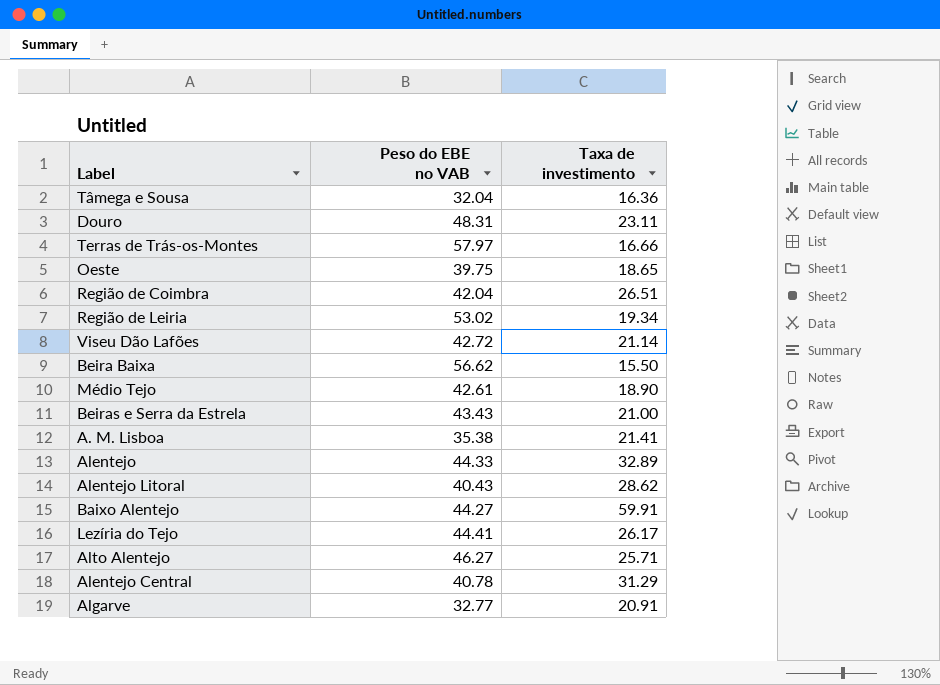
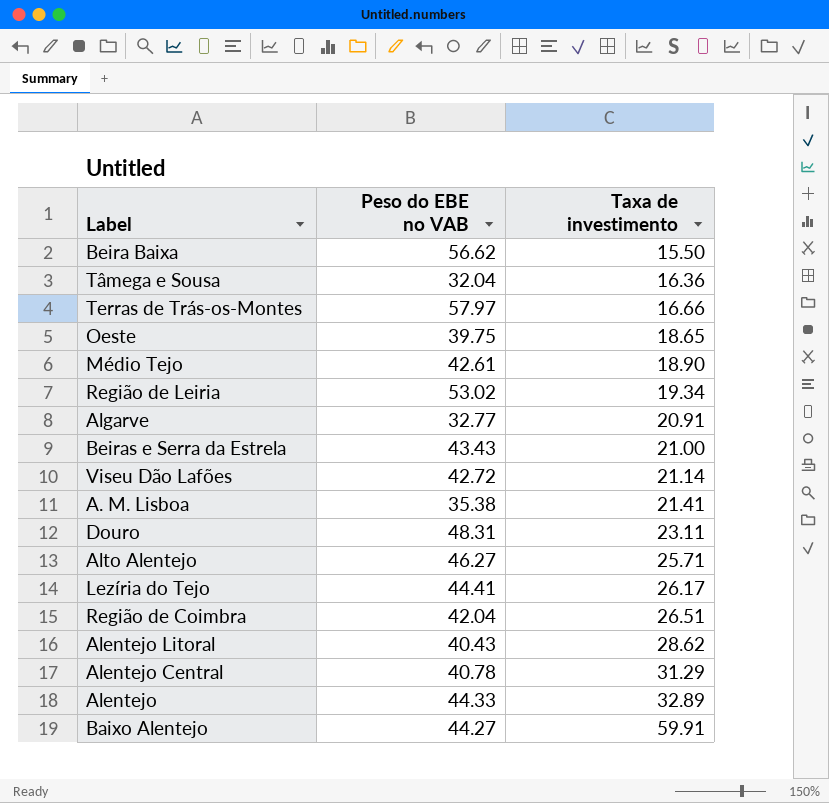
row order: none -> Taxa de investimento ascending

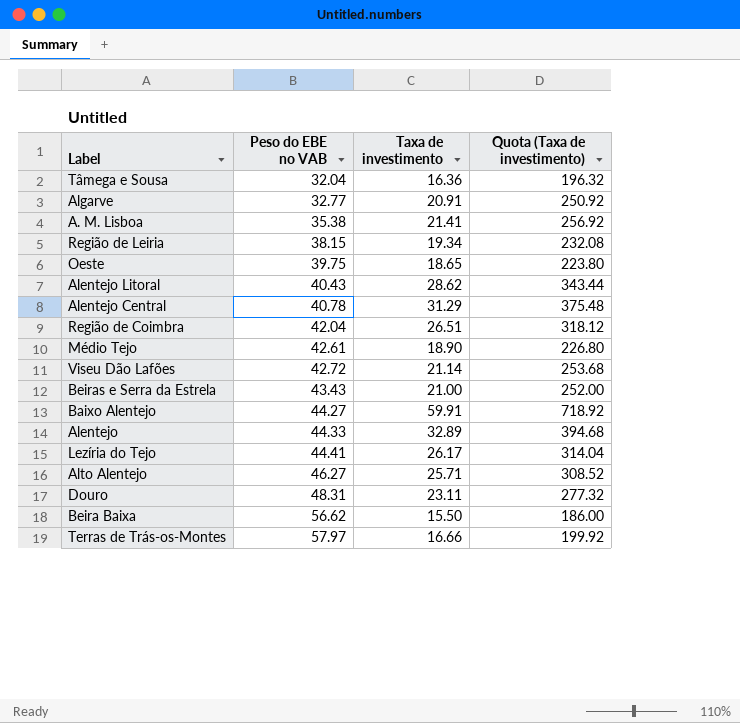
row order: Taxa de investimento ascending -> Peso do EBE no VAB ascending
column Quota (Taxa de investimento) | formula: none -> [Taxa de investimento] * 12
Região de Leiria | Peso do EBE no VAB: 53.02 -> 38.15

